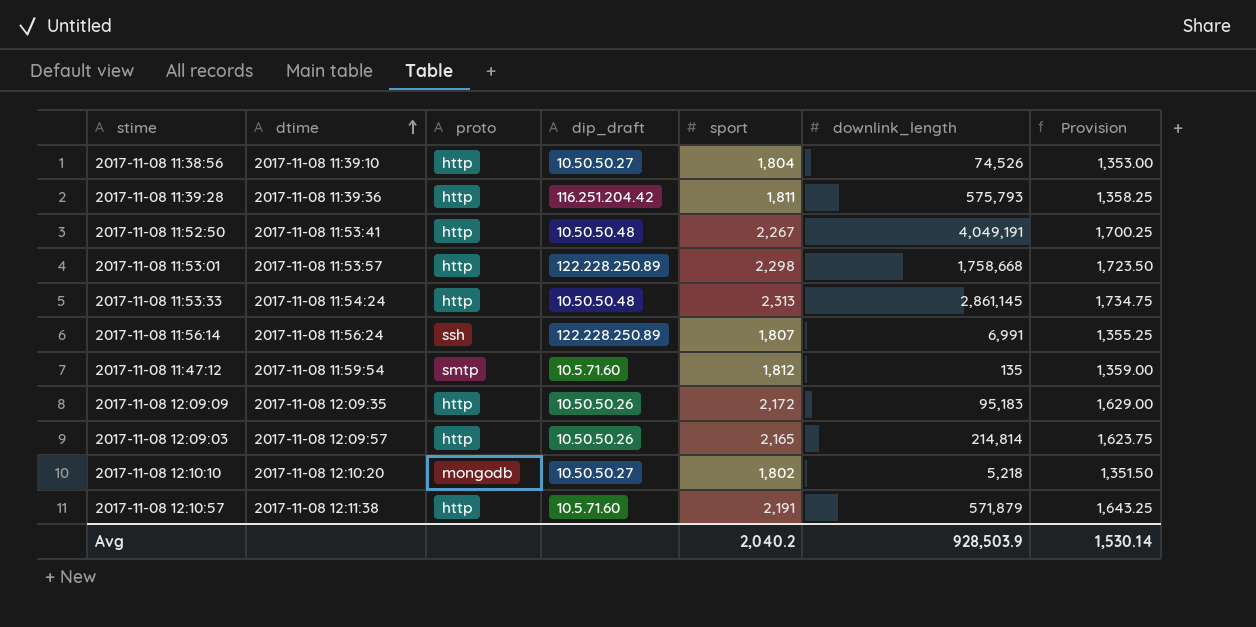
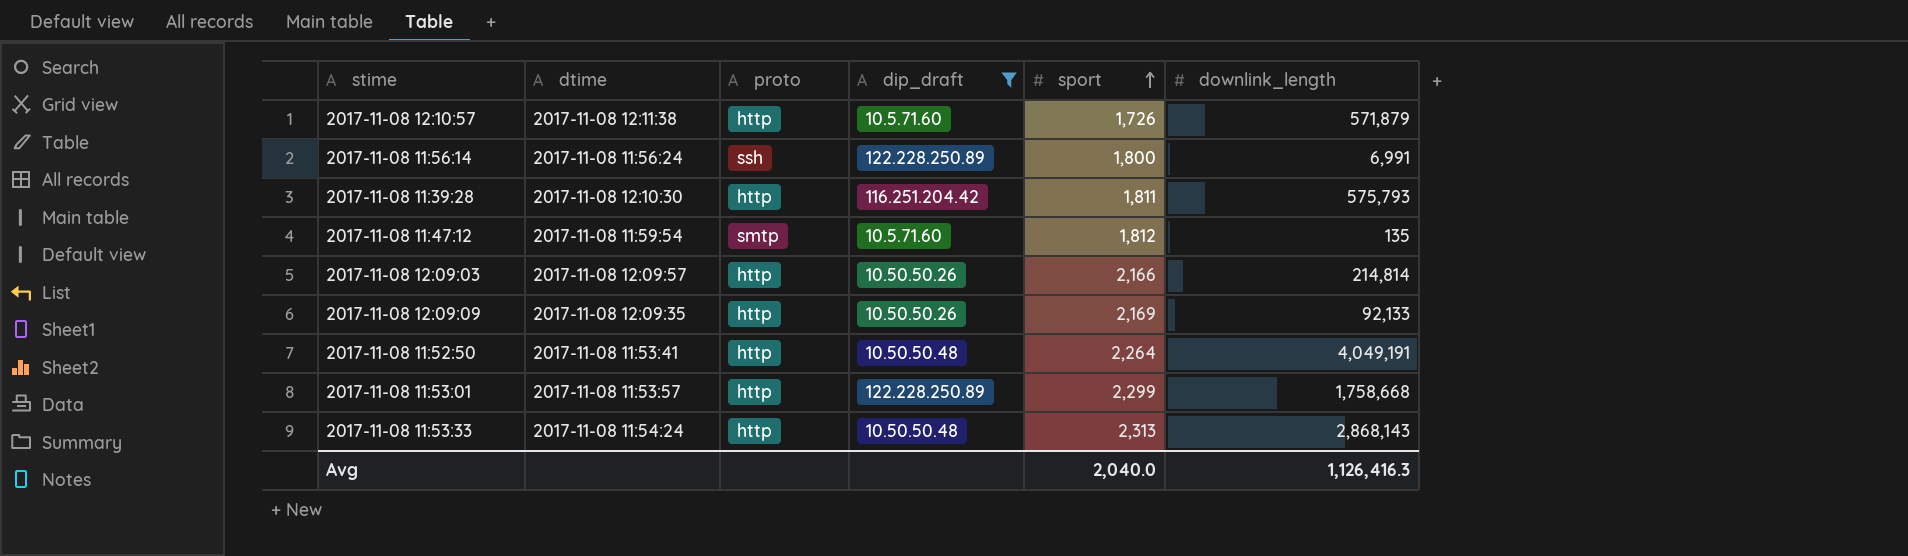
filter: none -> dip_draft != 10.50.50.27
row order: dtime ascending -> sport ascending
column Provision | formula: [sport] * 0.75 -> none
2017-11-08 12:10:57 | sport: 2,191 -> 1,726
2017-11-08 11:56:14 | sport: 1,807 -> 1,800
2017-11-08 11:39:28 | dtime: 2017-11-08 11:39:36 -> 2017-11-08 12:10:30
2017-11-08 12:09:03 | sport: 2,165 -> 2,166
2017-11-08 12:09:09 | sport: 2,172 -> 2,169
2017-11-08 12:09:09 | downlink_length: 95,183 -> 92,133
2017-11-08 11:52:50 | sport: 2,267 -> 2,264
2017-11-08 11:53:01 | sport: 2,298 -> 2,299
2017-11-08 11:53:33 | downlink_length: 2,861,145 -> 2,868,143
Avg | sport: 2,040.2 -> 2,040.0
Avg | downlink_length: 928,503.9 -> 1,126,416.3

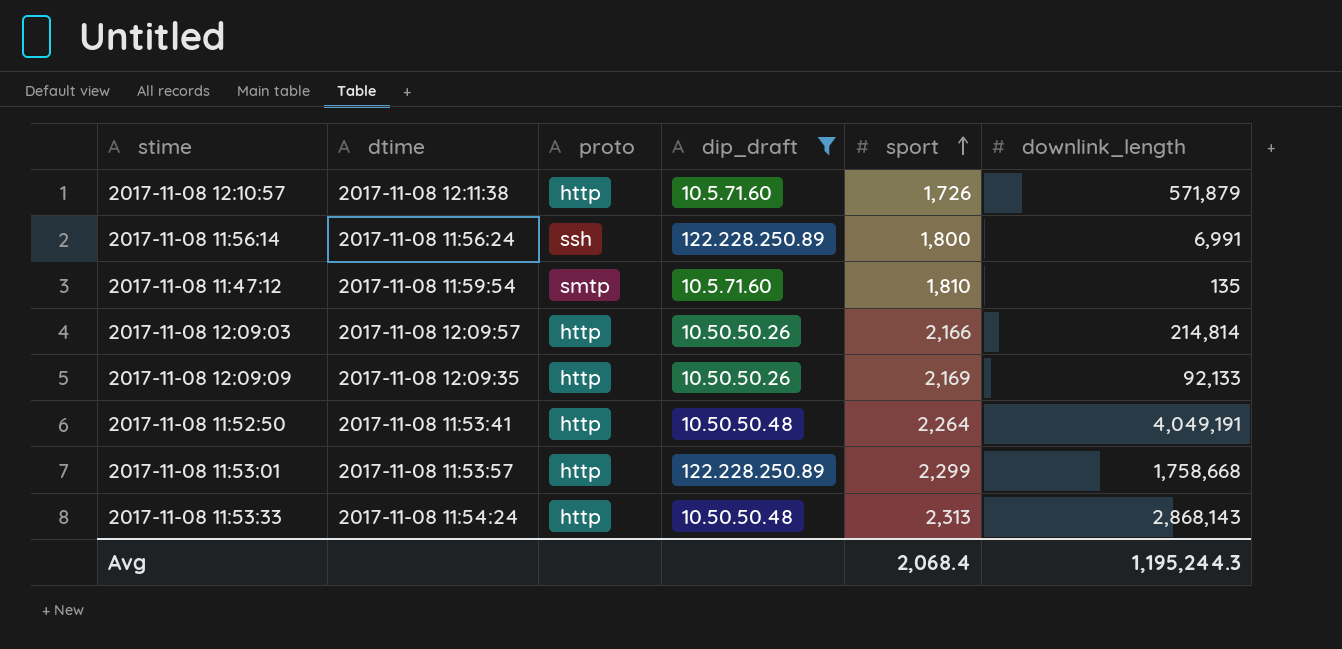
row 2017-11-08 11:39:28: 2017-11-08 12:10:30 | http | 116.251.204.42 | 1,811 | 575,793 -> none
2017-11-08 11:47:12 | sport: 1,812 -> 1,810
Avg | sport: 2,040.0 -> 2,068.4
Avg | downlink_length: 1,126,416.3 -> 1,195,244.3

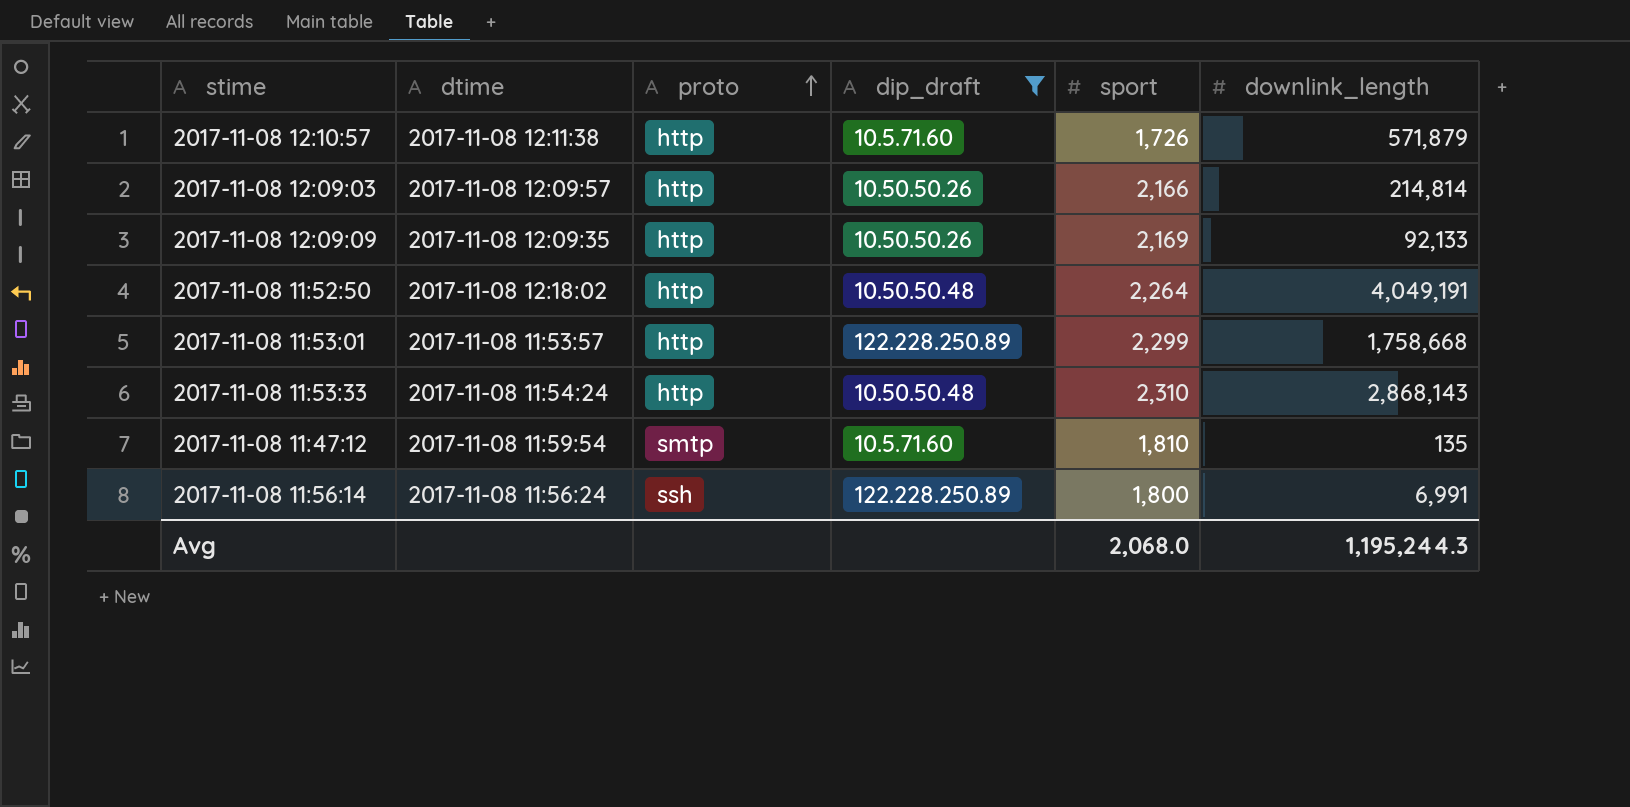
row order: sport ascending -> proto ascending
2017-11-08 11:52:50 | dtime: 2017-11-08 11:53:41 -> 2017-11-08 12:18:02
2017-11-08 11:53:33 | sport: 2,313 -> 2,310
Avg | sport: 2,068.4 -> 2,068.0

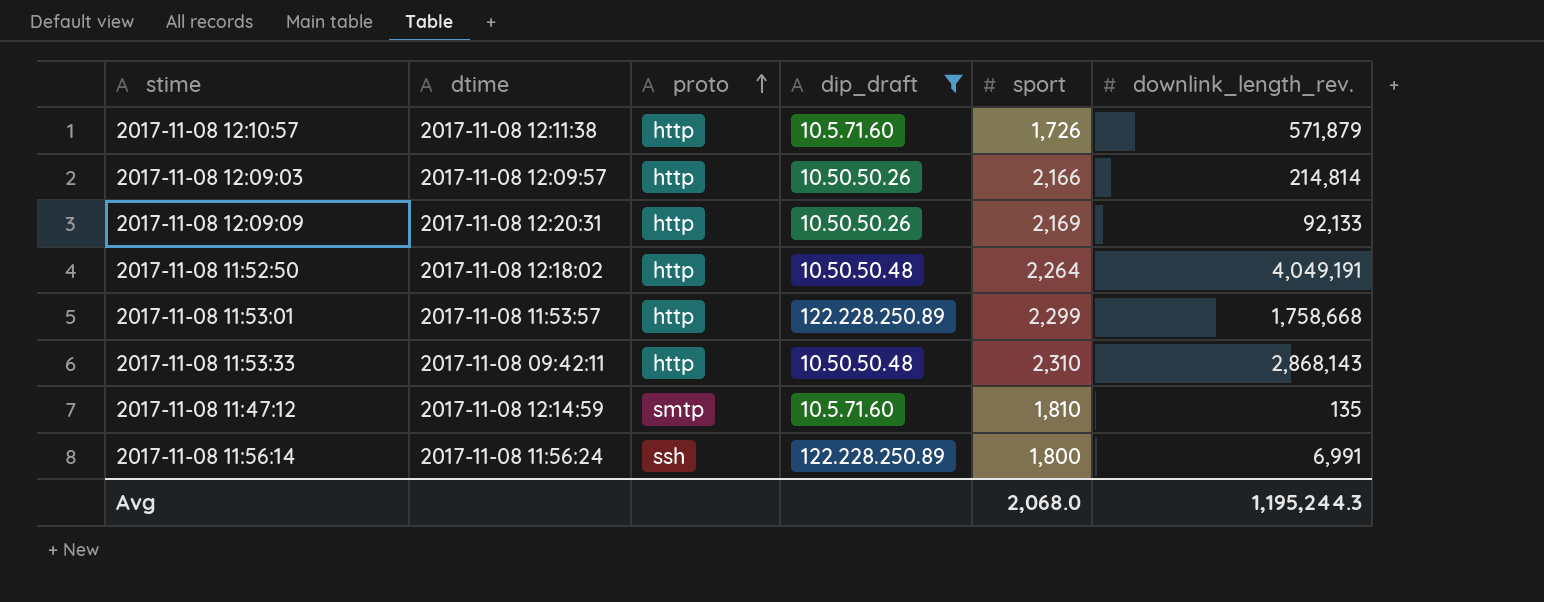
column name: downlink_length -> downlink_length_rev.
2017-11-08 12:09:09 | dtime: 2017-11-08 12:09:35 -> 2017-11-08 12:20:31
2017-11-08 11:53:33 | dtime: 2017-11-08 11:54:24 -> 2017-11-08 09:42:11
2017-11-08 11:47:12 | dtime: 2017-11-08 11:59:54 -> 2017-11-08 12:14:59

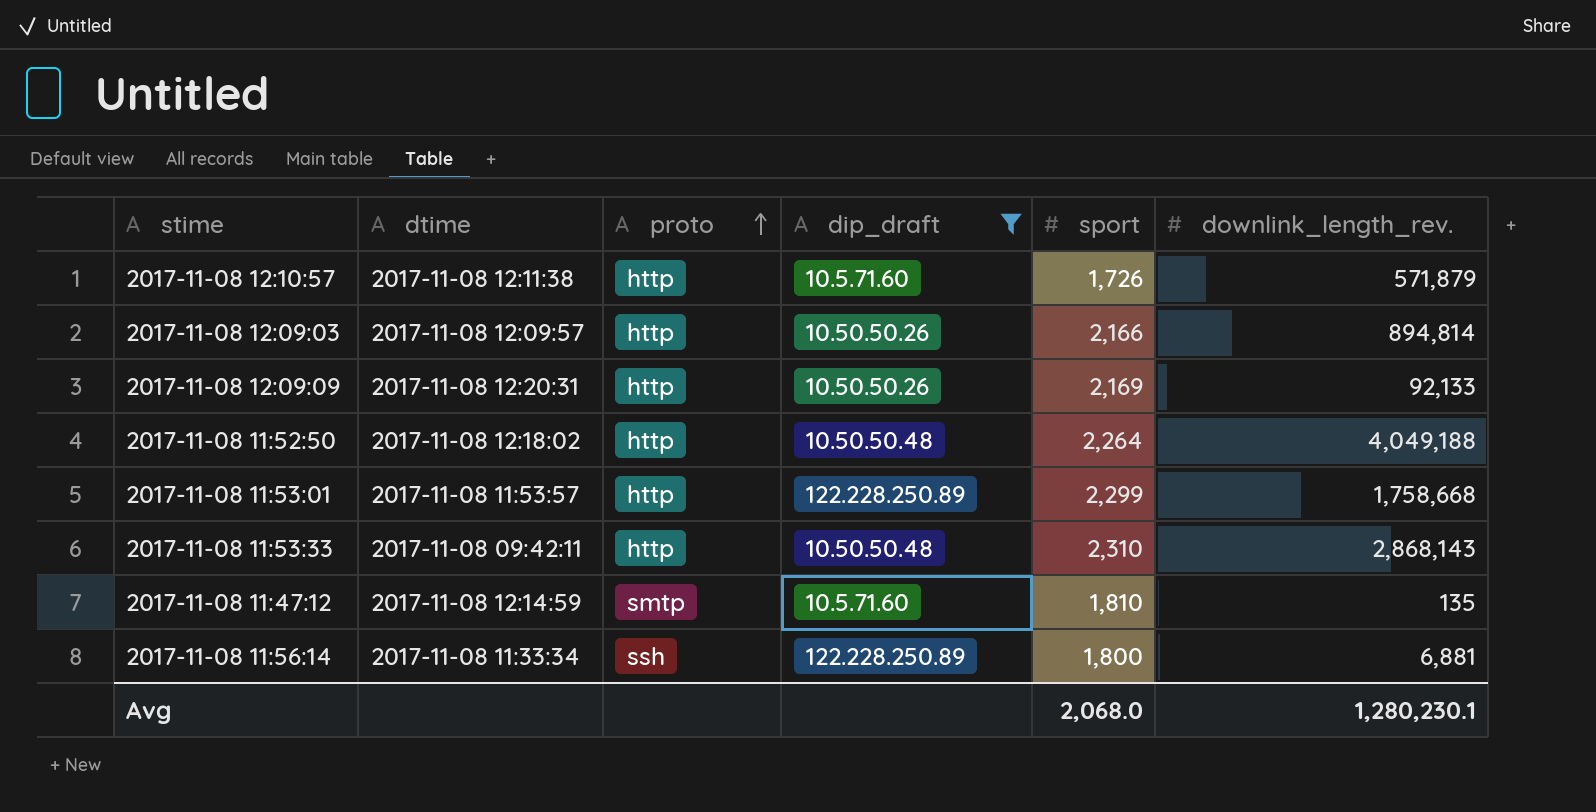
2017-11-08 12:09:03 | downlink_length_rev.: 214,814 -> 894,814
2017-11-08 11:52:50 | downlink_length_rev.: 4,049,191 -> 4,049,188
2017-11-08 11:56:14 | dtime: 2017-11-08 11:56:24 -> 2017-11-08 11:33:34
2017-11-08 11:56:14 | downlink_length_rev.: 6,991 -> 6,881
Avg | downlink_length_rev.: 1,195,244.3 -> 1,280,230.1

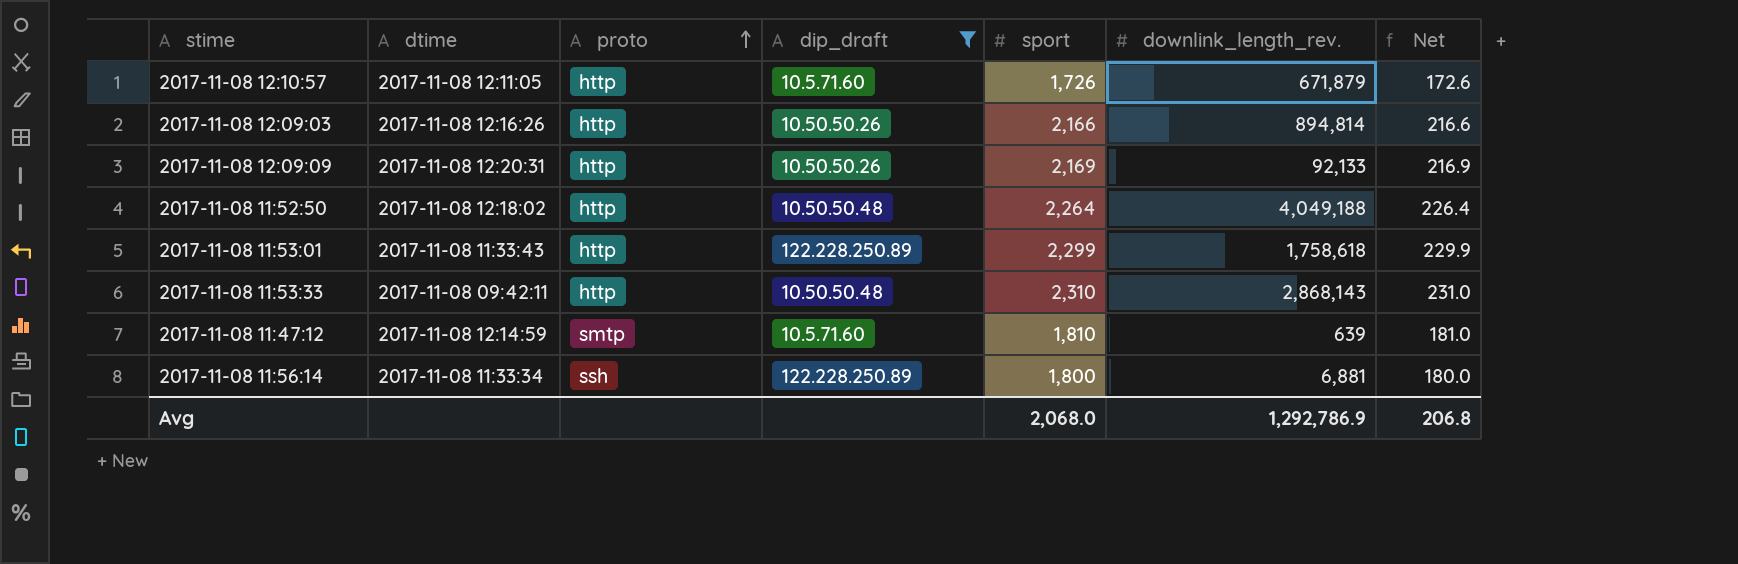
column Net | formula: none -> [sport] * 0.1
2017-11-08 12:10:57 | dtime: 2017-11-08 12:11:38 -> 2017-11-08 12:11:05
2017-11-08 12:10:57 | downlink_length_rev.: 571,879 -> 671,879
2017-11-08 12:09:03 | dtime: 2017-11-08 12:09:57 -> 2017-11-08 12:16:26
2017-11-08 11:53:01 | dtime: 2017-11-08 11:53:57 -> 2017-11-08 11:33:43
2017-11-08 11:53:01 | downlink_length_rev.: 1,758,668 -> 1,758,618
2017-11-08 11:47:12 | downlink_length_rev.: 135 -> 639
Avg | downlink_length_rev.: 1,280,230.1 -> 1,292,786.9

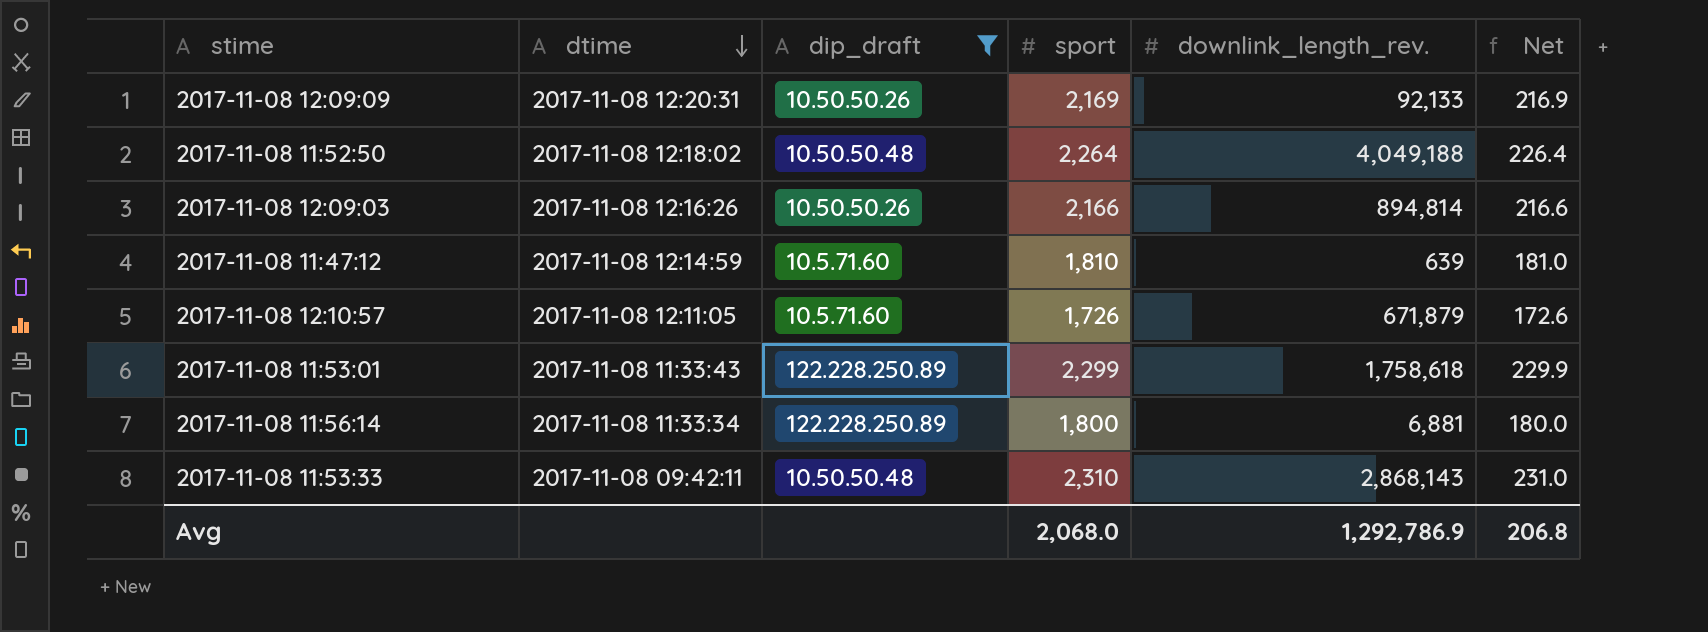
row order: proto ascending -> dtime descending
column proto | position: 3 -> none

